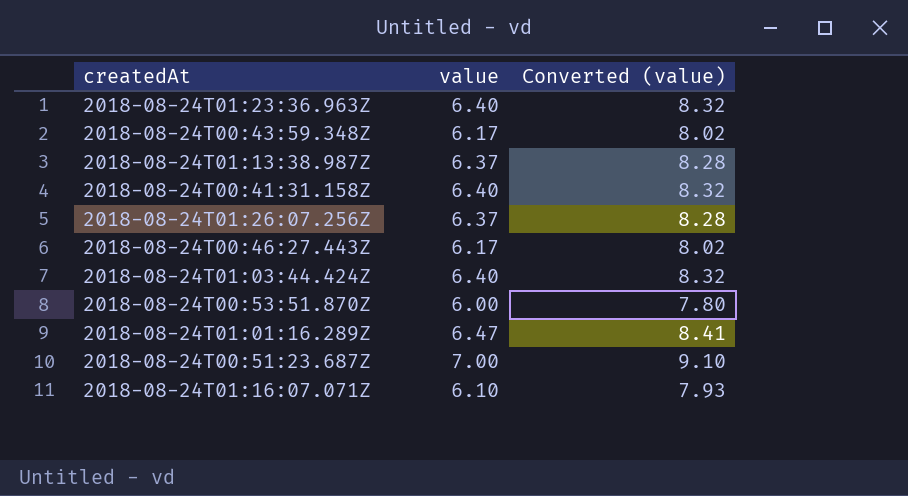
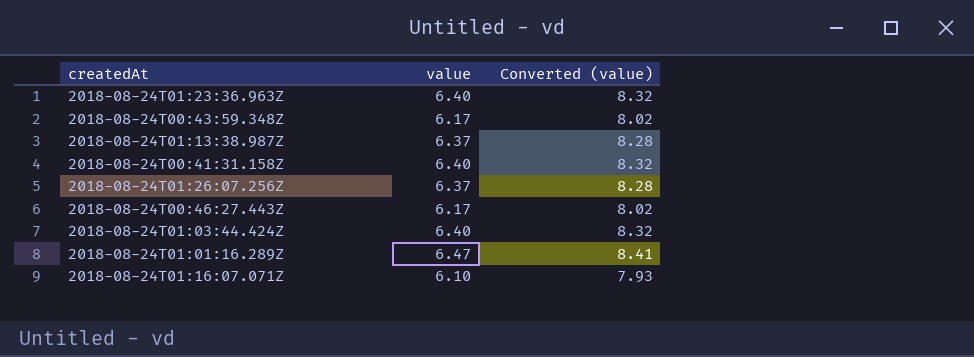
row 2018-08-24T00:53:51.870Z: 6.00 | 7.80 -> none
row 2018-08-24T00:51:23.687Z: 7.00 | 9.10 -> none

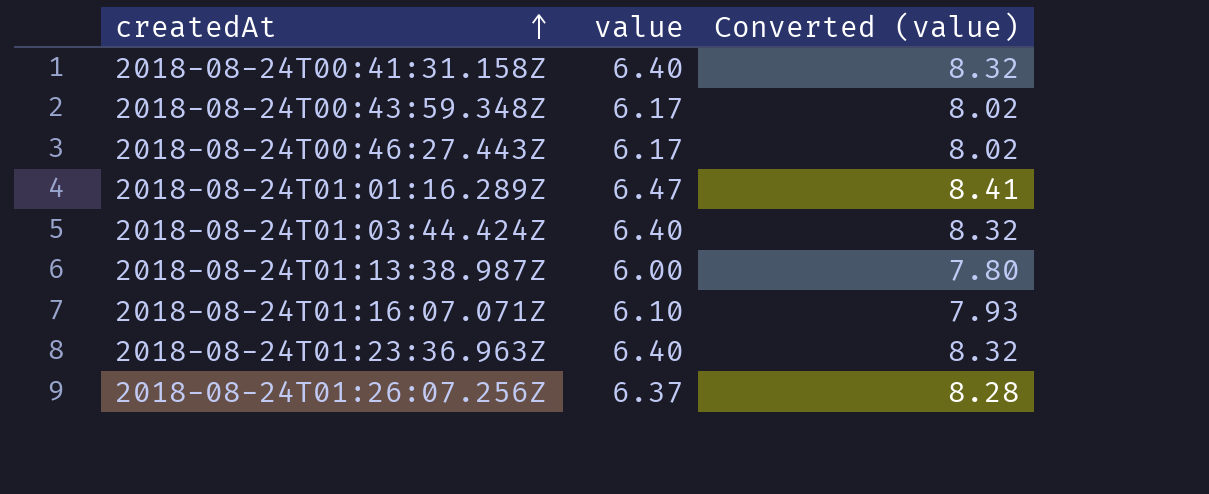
row order: none -> createdAt ascending
2018-08-24T01:13:38.987Z | value: 6.37 -> 6.00
2018-08-24T01:13:38.987Z | Converted (value): 8.28 -> 7.80

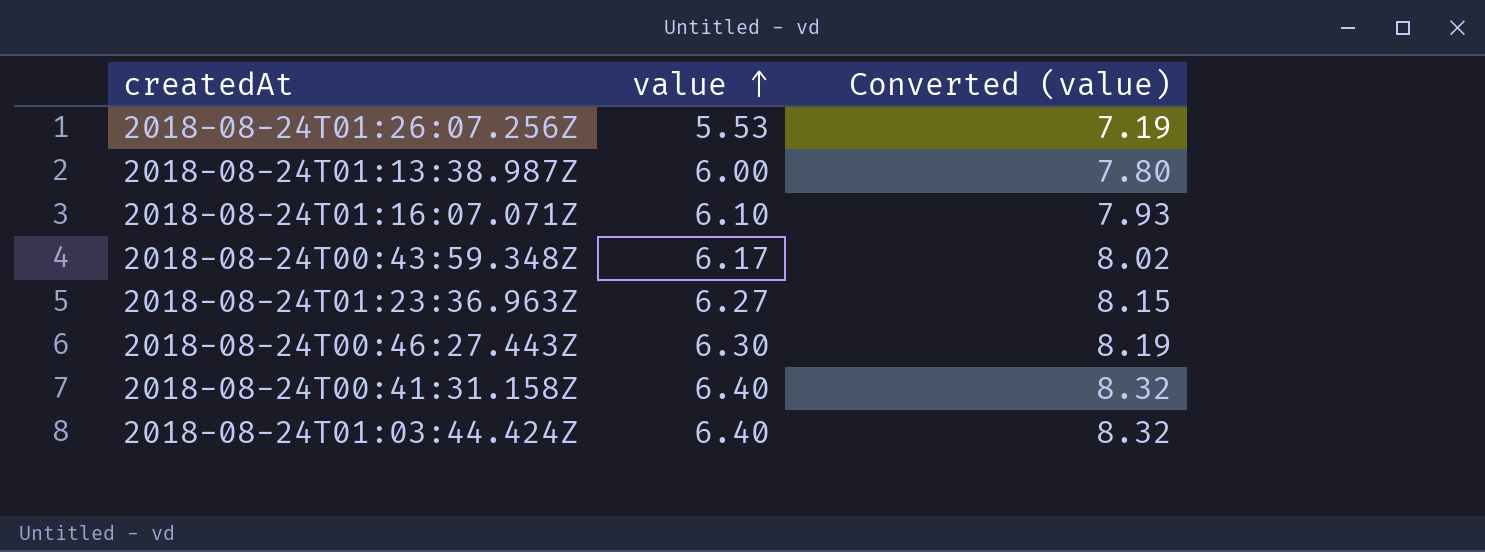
row order: createdAt ascending -> value ascending
row 2018-08-24T01:01:16.289Z: 6.47 | 8.41 -> none
2018-08-24T01:26:07.256Z | value: 6.37 -> 5.53
2018-08-24T01:26:07.256Z | Converted (value): 8.28 -> 7.19
2018-08-24T01:23:36.963Z | value: 6.40 -> 6.27
2018-08-24T01:23:36.963Z | Converted (value): 8.32 -> 8.15
2018-08-24T00:46:27.443Z | value: 6.17 -> 6.30
2018-08-24T00:46:27.443Z | Converted (value): 8.02 -> 8.19

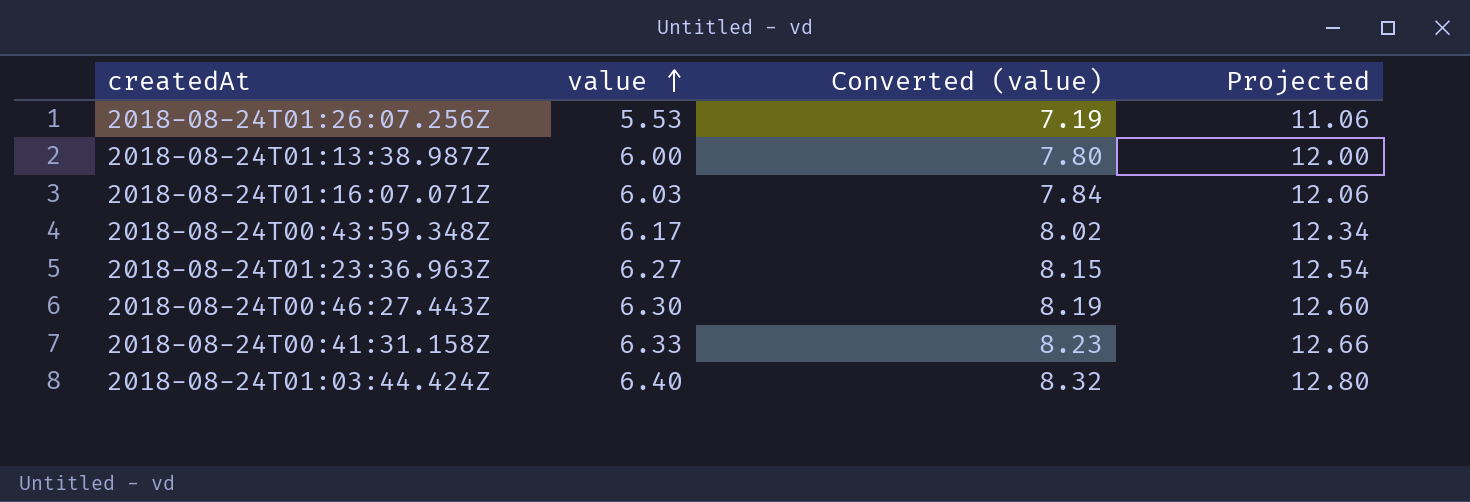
column Projected | formula: none -> [value] * 2
2018-08-24T01:16:07.071Z | value: 6.10 -> 6.03
2018-08-24T01:16:07.071Z | Converted (value): 7.93 -> 7.84
2018-08-24T00:41:31.158Z | value: 6.40 -> 6.33
2018-08-24T00:41:31.158Z | Converted (value): 8.32 -> 8.23

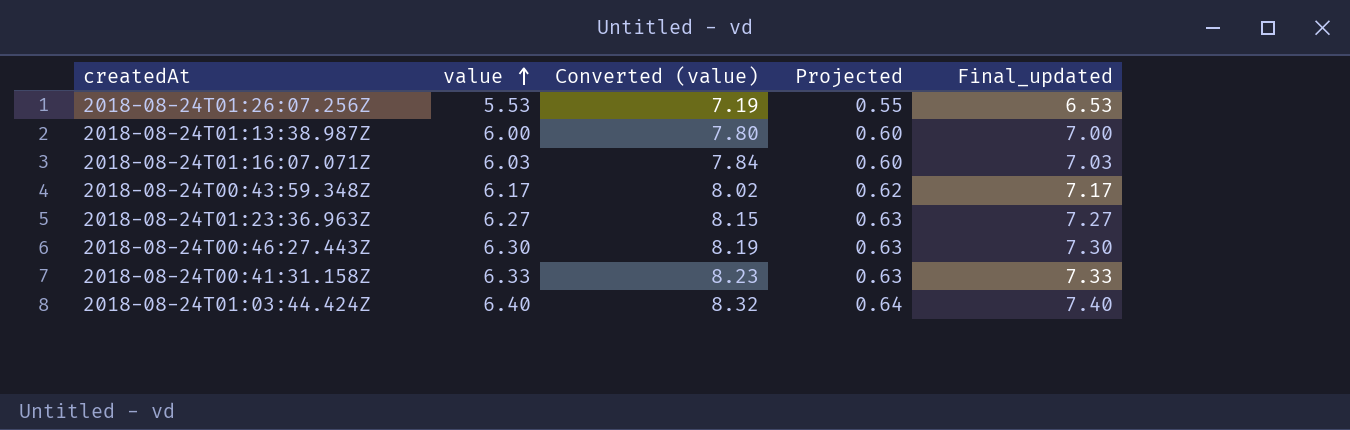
column Projected | formula: [value] * 2 -> [value] * 0.1
column Final_updated | formula: none -> [value] + 1

